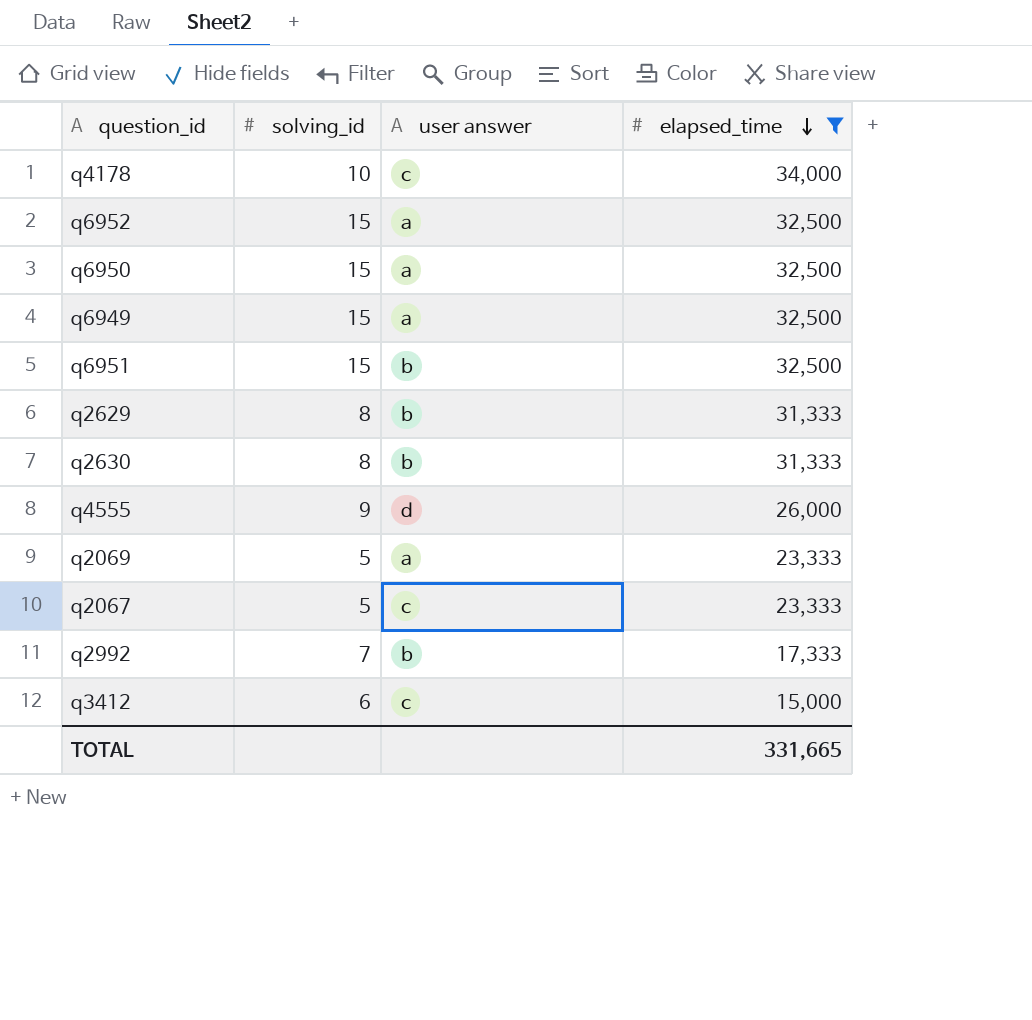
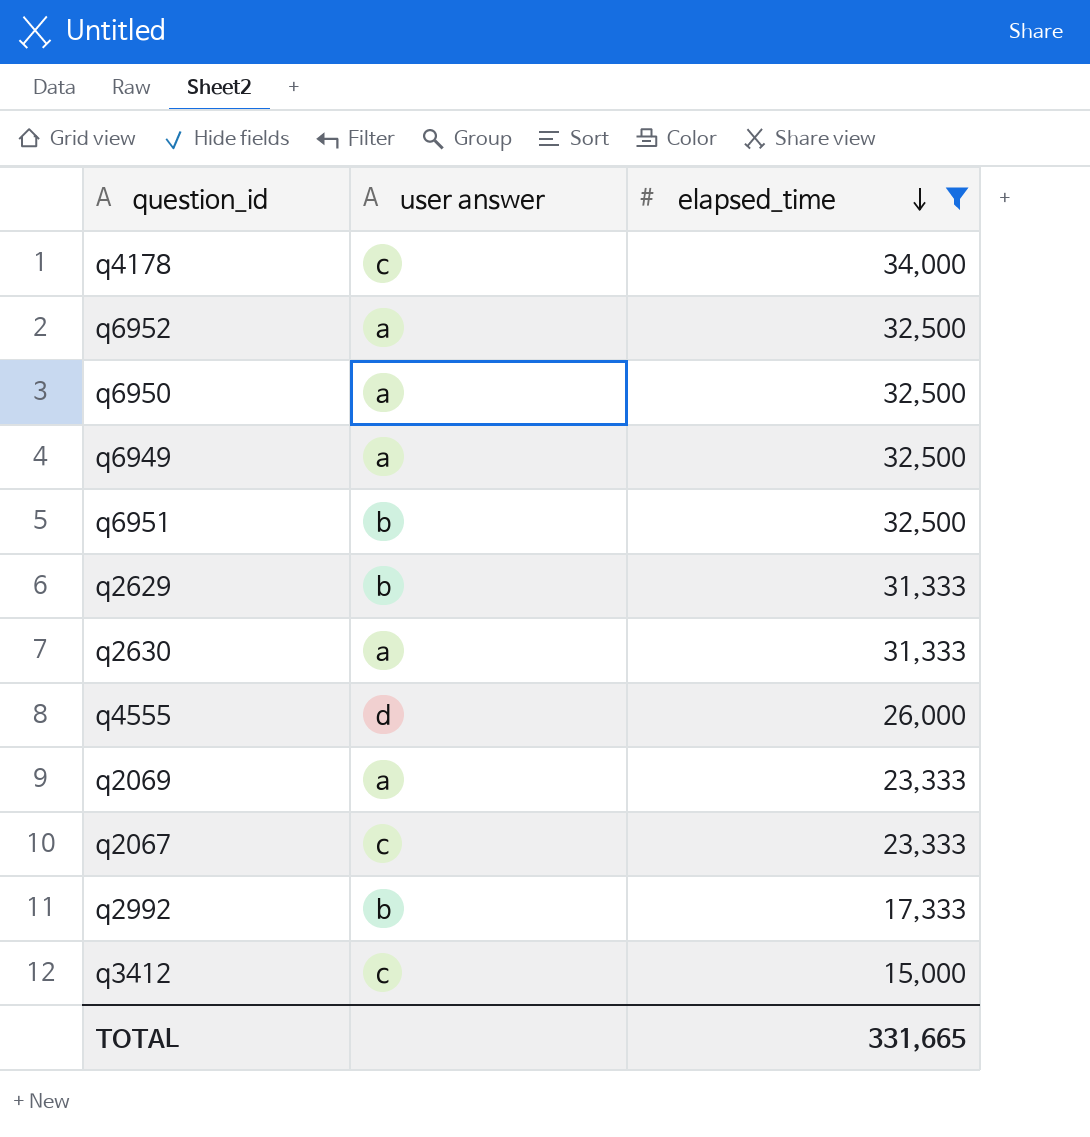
column solving_id | position: 2 -> none
q2630 | user answer: b -> a

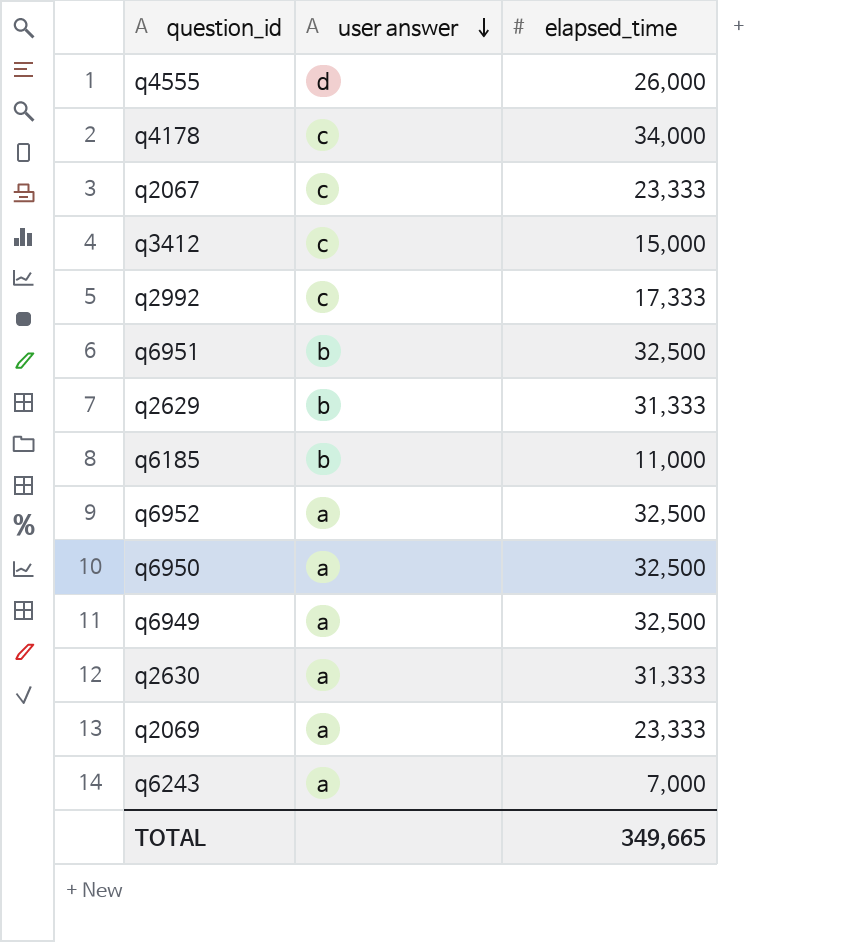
filter: elapsed_time >= 15,000 -> none
row order: elapsed_time descending -> user answer descending
q2992 | user answer: b -> c
TOTAL | elapsed_time: 331,665 -> 349,665

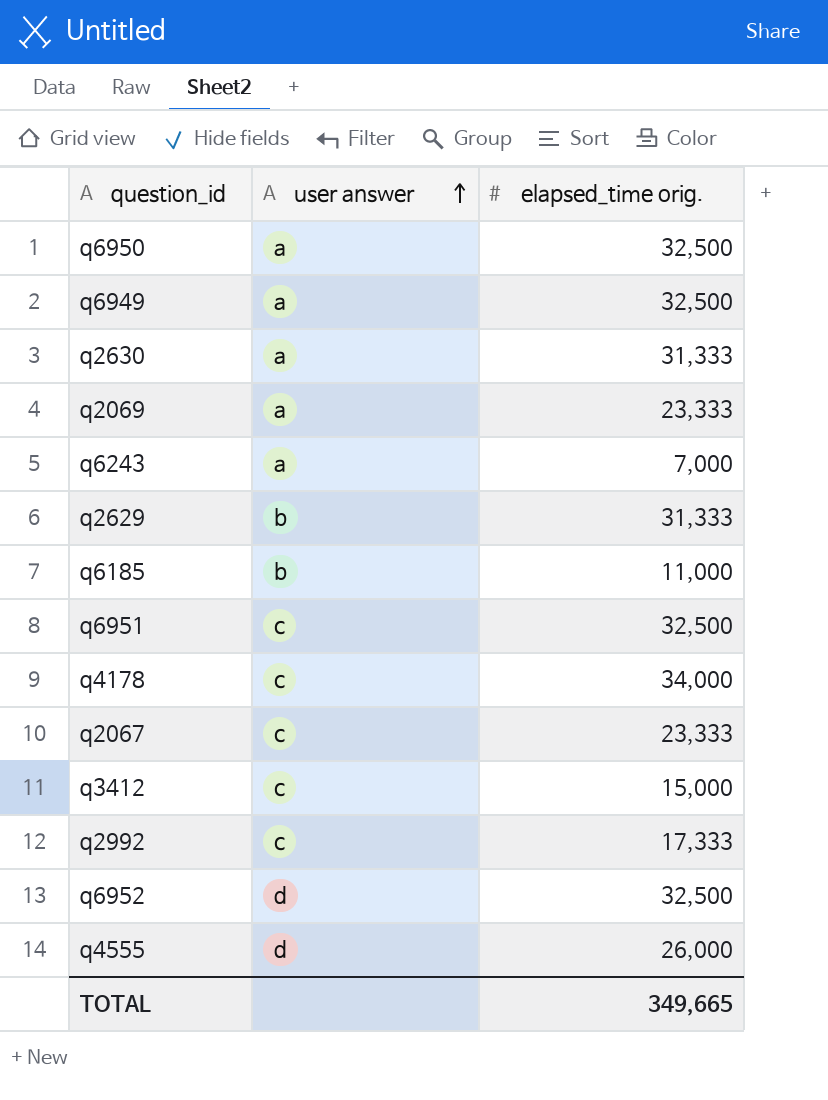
row order: user answer descending -> user answer ascending
column name: elapsed_time -> elapsed_time orig.
q6951 | user answer: b -> c
q6952 | user answer: a -> d

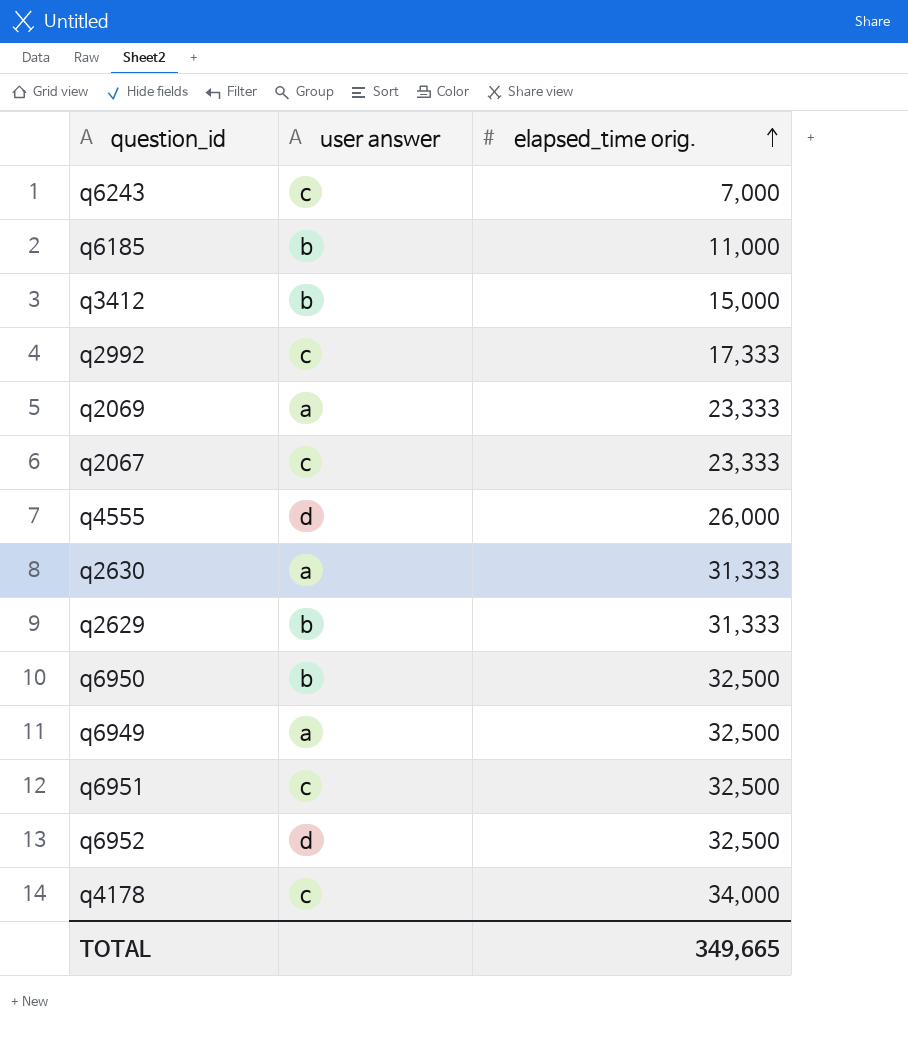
row order: user answer ascending -> elapsed_time orig. ascending
q6243 | user answer: a -> c
q3412 | user answer: c -> b
q6950 | user answer: a -> b

